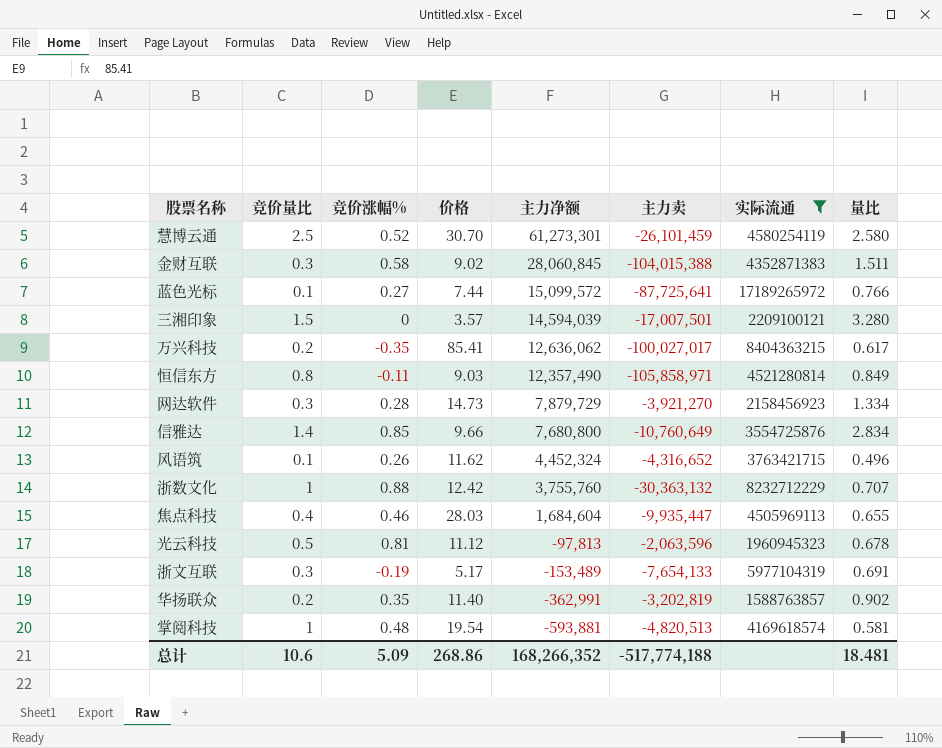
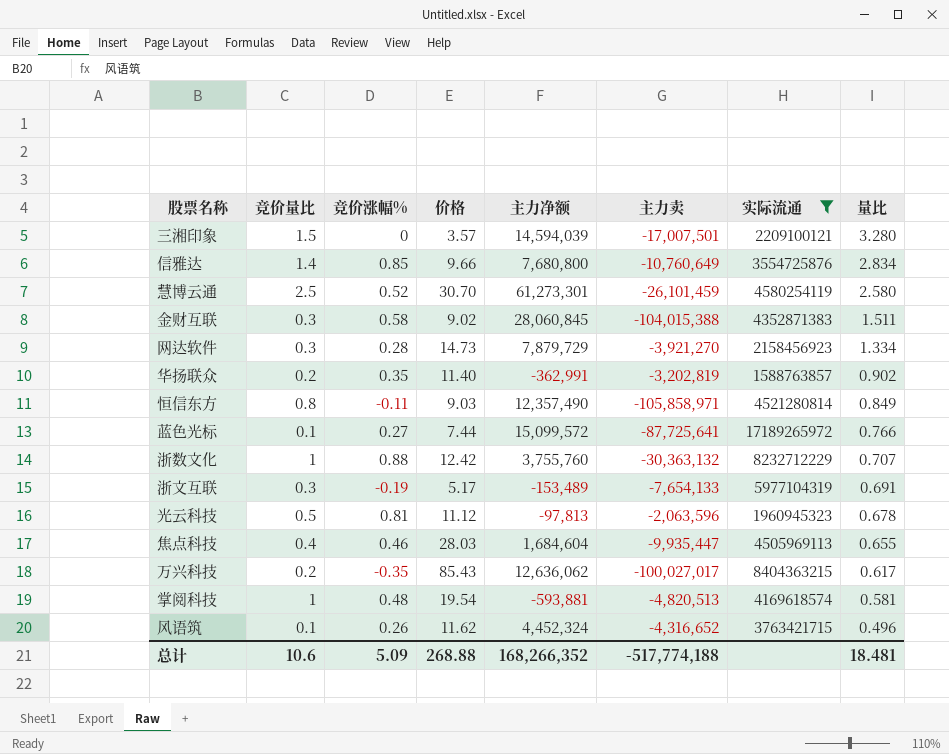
row order: 主力净额 descending -> 量比 descending
万兴科技 | 价格: 85.41 -> 85.43
总计 | 价格: 268.86 -> 268.88

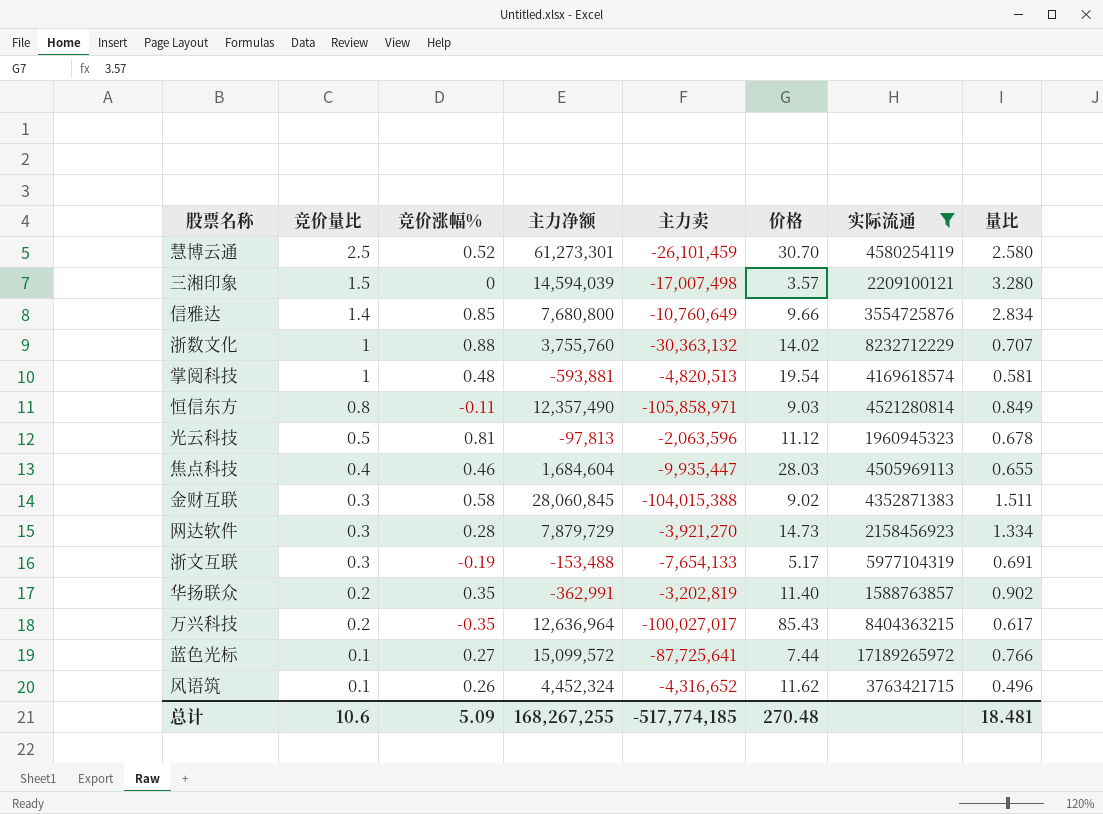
row order: 量比 descending -> 竞价量比 descending
column 价格 | position: 4 -> 6
三湘印象 | 主力卖: -17,007,501 -> -17,007,498
浙数文化 | 价格: 12.42 -> 14.02
浙文互联 | 主力净额: -153,489 -> -153,488
万兴科技 | 主力净额: 12,636,062 -> 12,636,964
总计 | 主力净额: 168,266,352 -> 168,267,255
总计 | 主力卖: -517,774,188 -> -517,774,185
总计 | 价格: 268.88 -> 270.48

